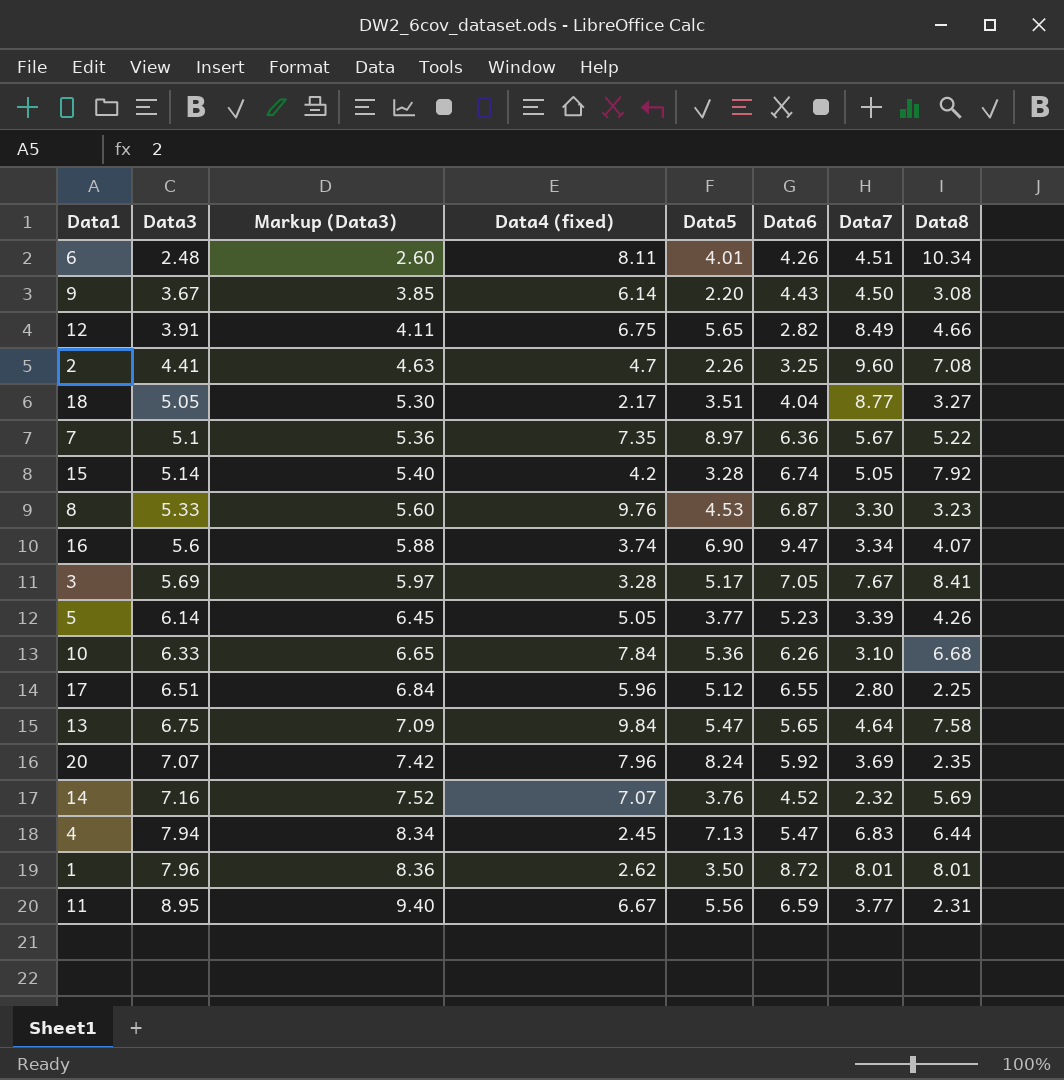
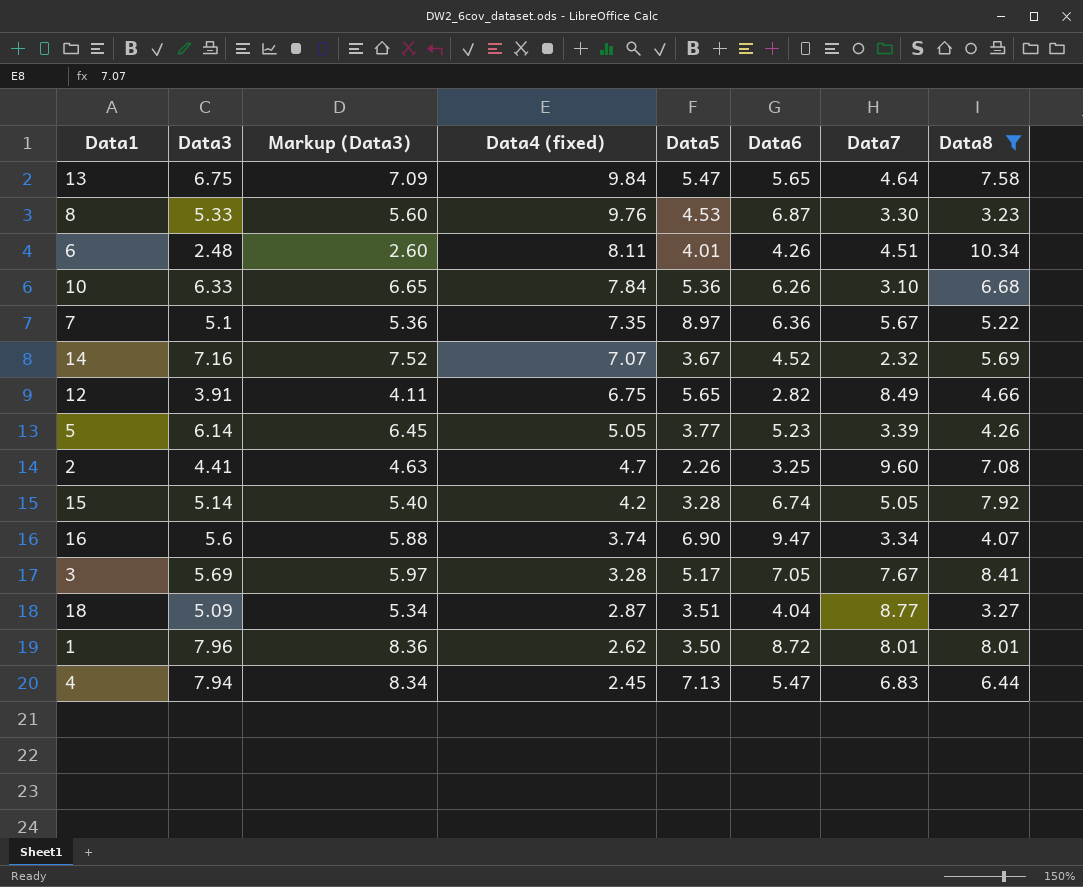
filter: none -> Data8 >= 3.23
row order: Data3 ascending -> Data4 (fixed) descending
14 | Data5: 3.76 -> 3.67
18 | Data3: 5.05 -> 5.09
18 | Markup (Data3): 5.30 -> 5.34
18 | Data4 (fixed): 2.17 -> 2.87

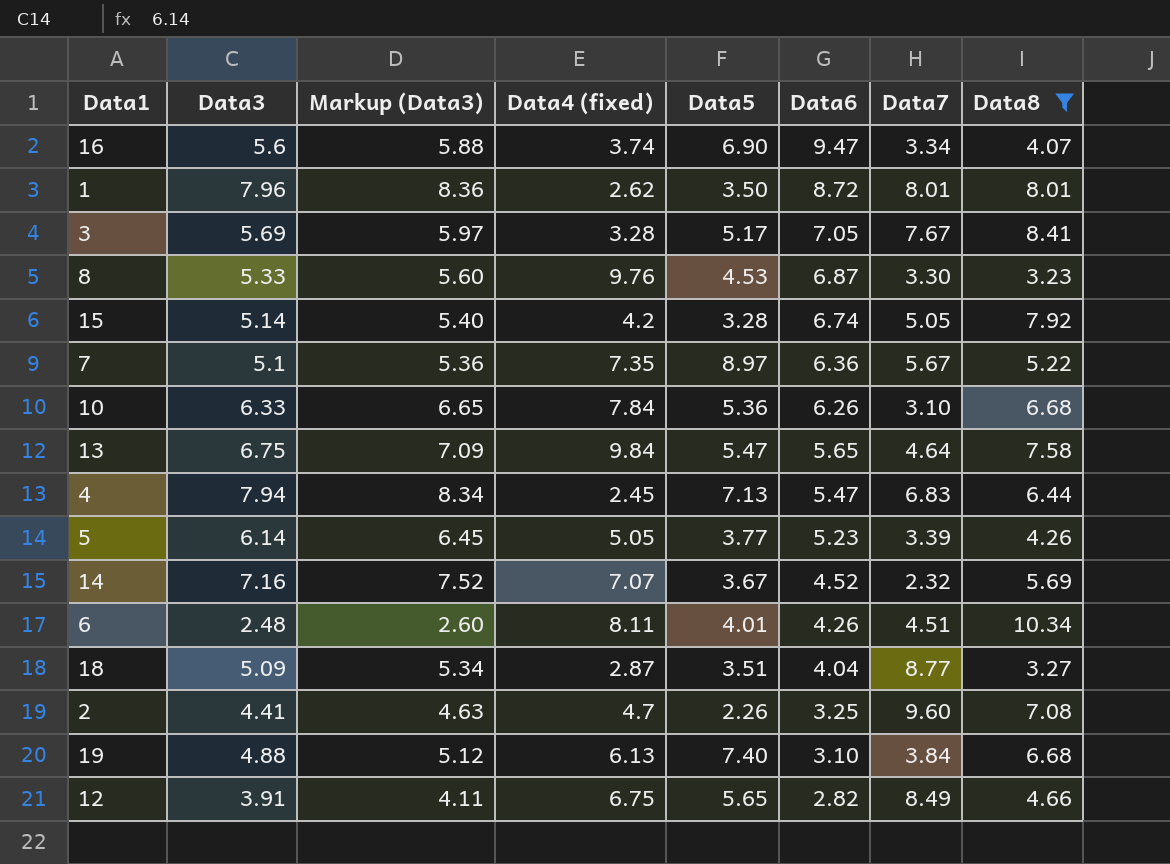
row order: Data4 (fixed) descending -> Data6 descending
row 19: none -> 4.88 | 5.12 | 6.13 | 7.40 | 3.10 | 3.84 | 6.68

